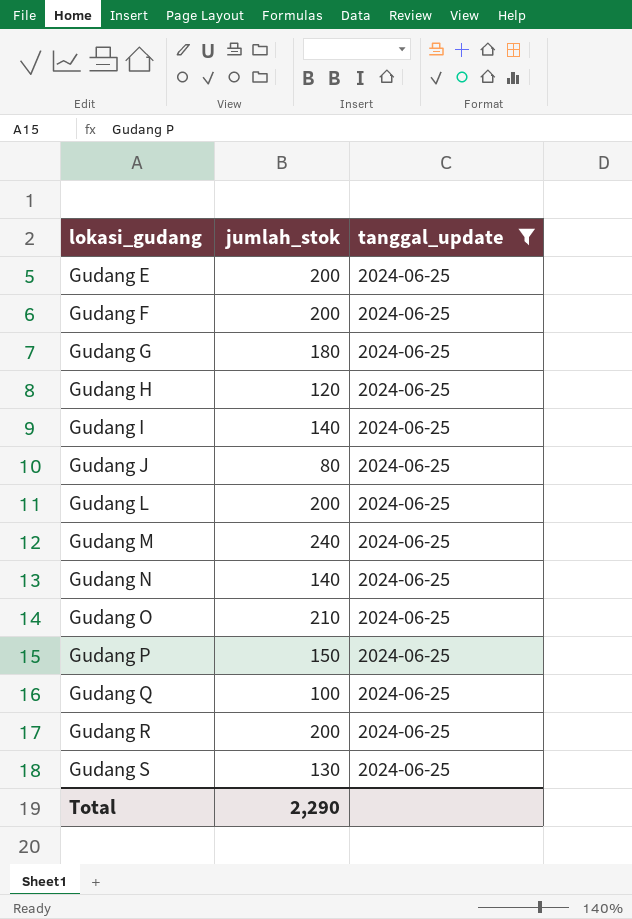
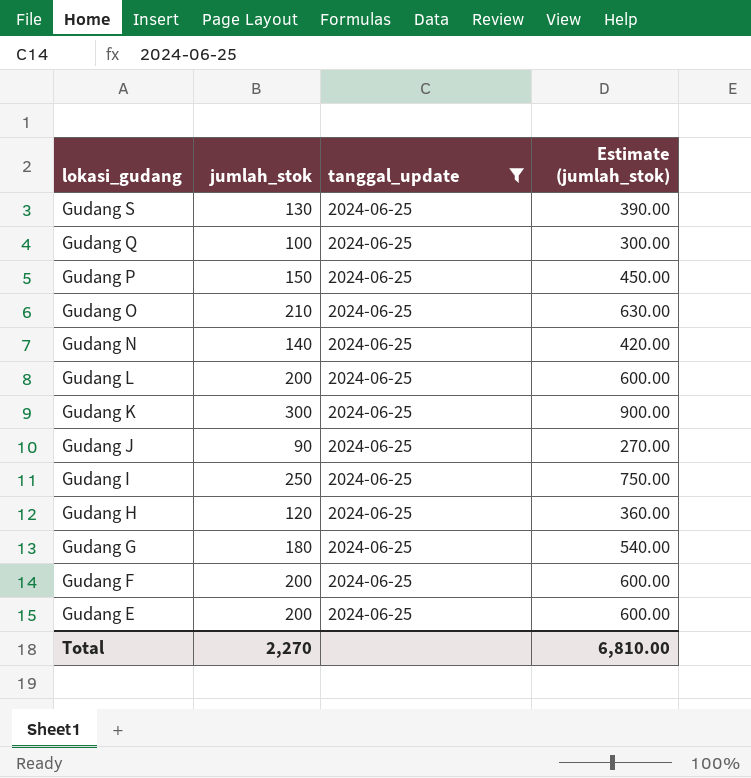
row order: lokasi_gudang ascending -> lokasi_gudang descending
column Estimate (jumlah_stok) | formula: none -> [jumlah_stok] * 3
row Gudang M: 240 | 2024-06-25 -> none
row Gudang R: 200 | 2024-06-25 -> none
row Gudang K: none -> 300 | 2024-06-25 | 900.00
Gudang J | jumlah_stok: 80 -> 90
Gudang I | jumlah_stok: 140 -> 250
Total | jumlah_stok: 2,290 -> 2,270

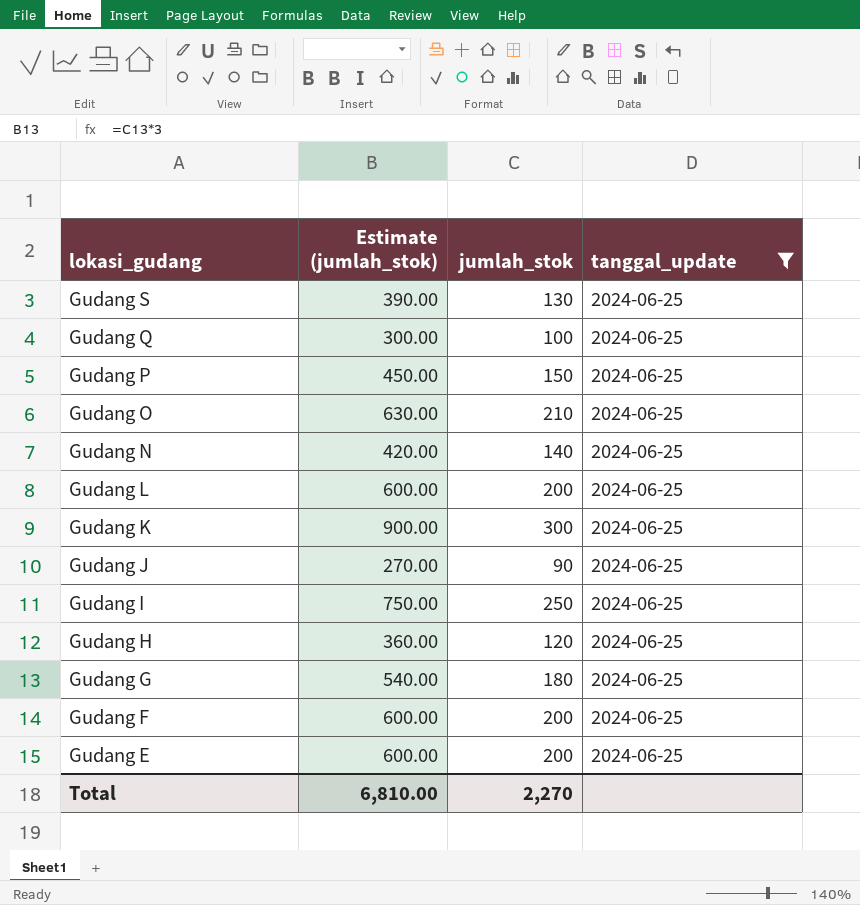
column Estimate (jumlah_stok) | position: 4 -> 2

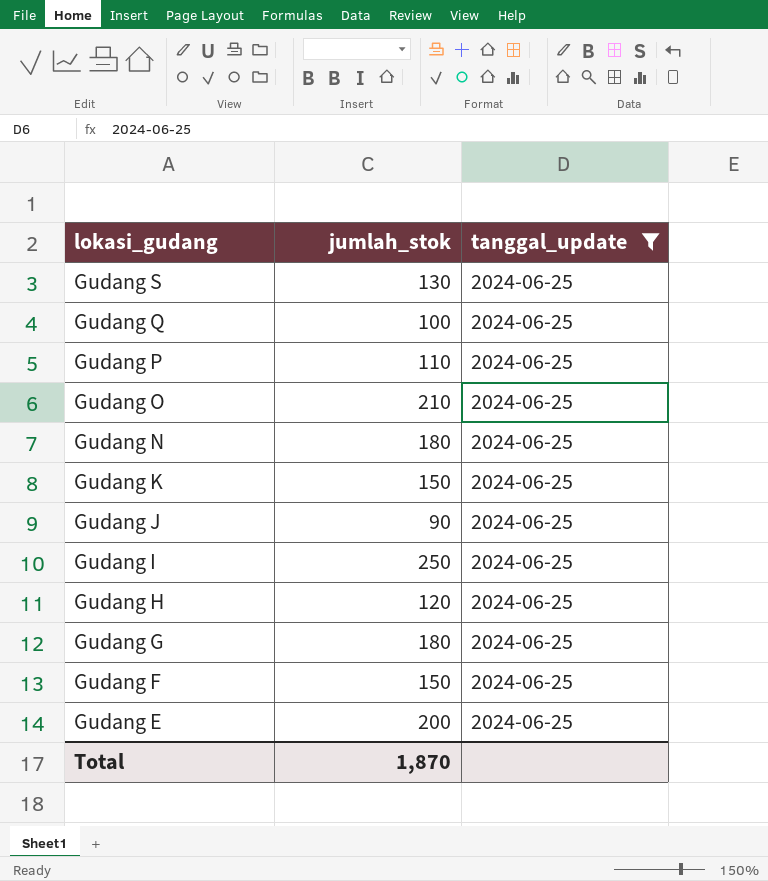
column Estimate (jumlah_stok) | formula: [jumlah_stok] * 3 -> none
row Gudang L: 600.00 | 200 | 2024-06-25 -> none
Gudang P | jumlah_stok: 150 -> 110
Gudang N | jumlah_stok: 140 -> 180
Gudang K | jumlah_stok: 300 -> 150
Gudang F | jumlah_stok: 200 -> 150
Total | jumlah_stok: 2,270 -> 1,870

